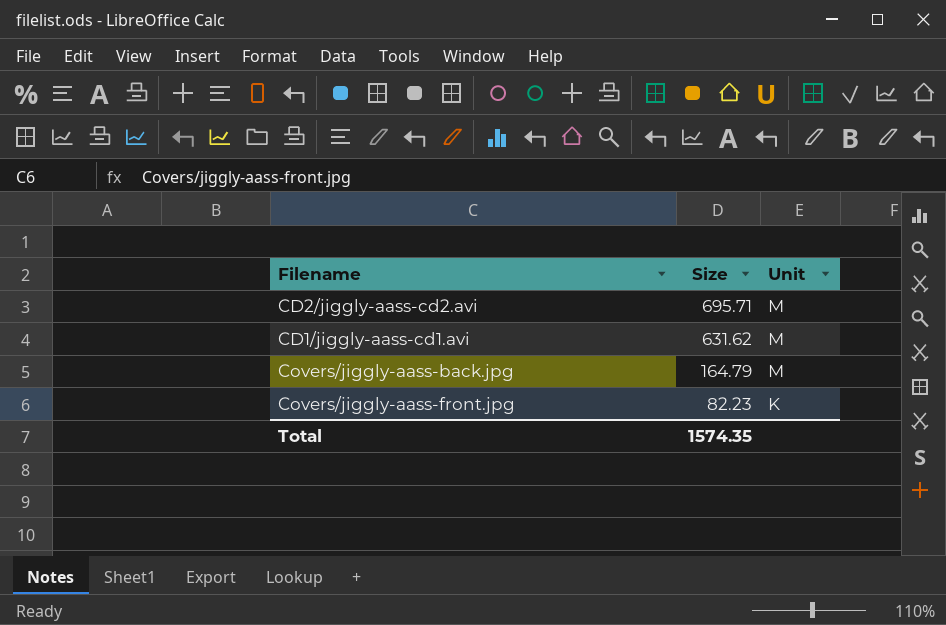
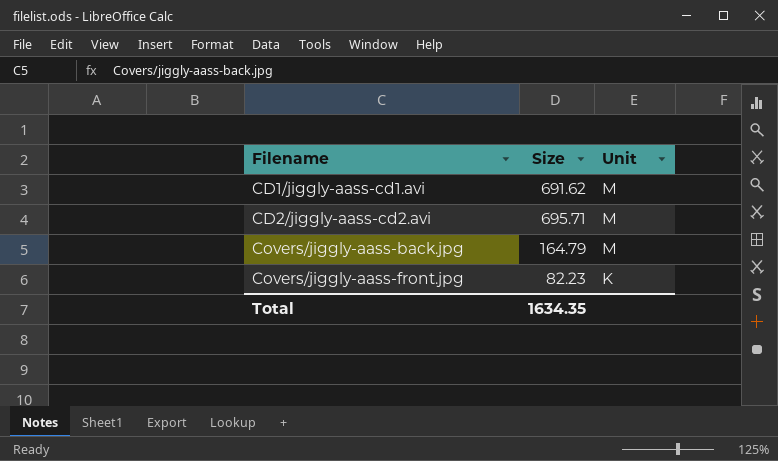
row order: Size descending -> Filename ascending
CD1/jiggly-aass-cd1.avi | Size: 631.62 -> 691.62
Total | Size: 1574.35 -> 1634.35

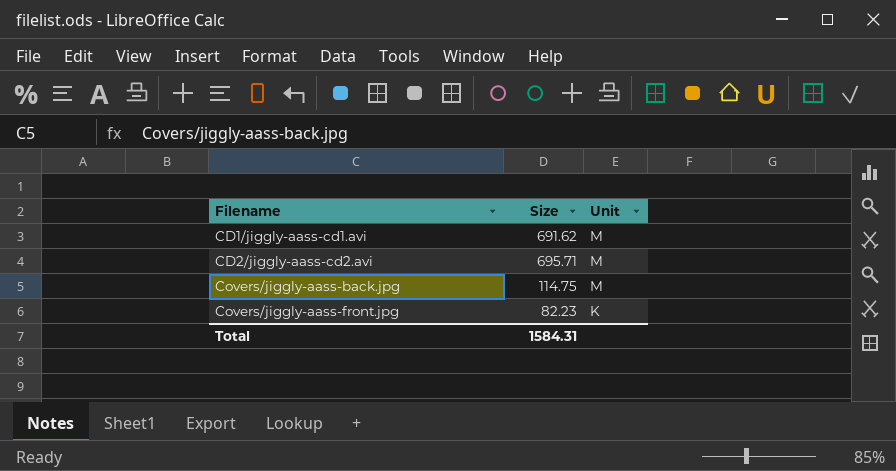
Covers/jiggly-aass-back.jpg | Size: 164.79 -> 114.75
Total | Size: 1634.35 -> 1584.31

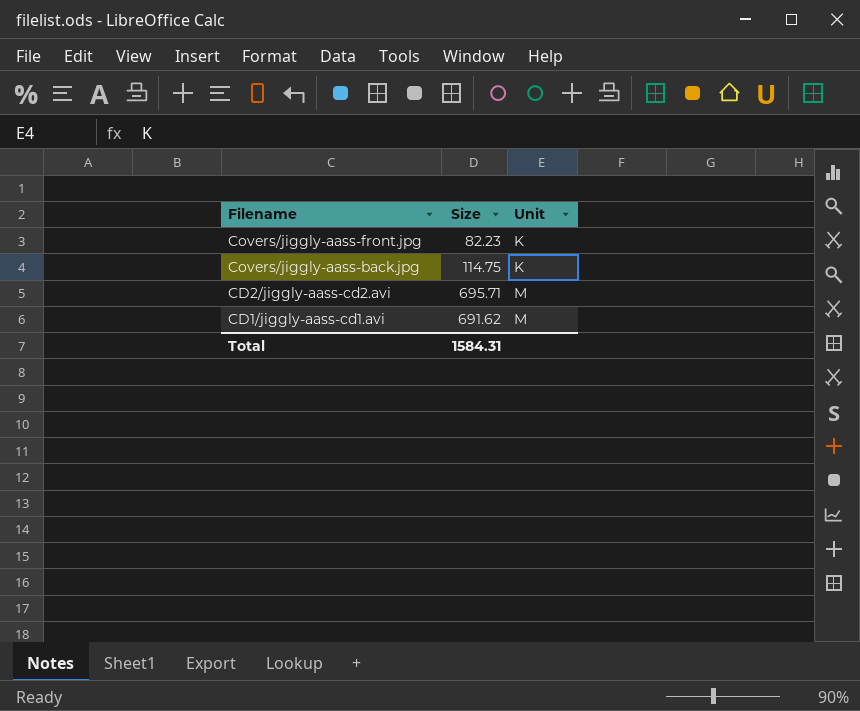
row order: Filename ascending -> Filename descending
Covers/jiggly-aass-back.jpg | Unit: M -> K

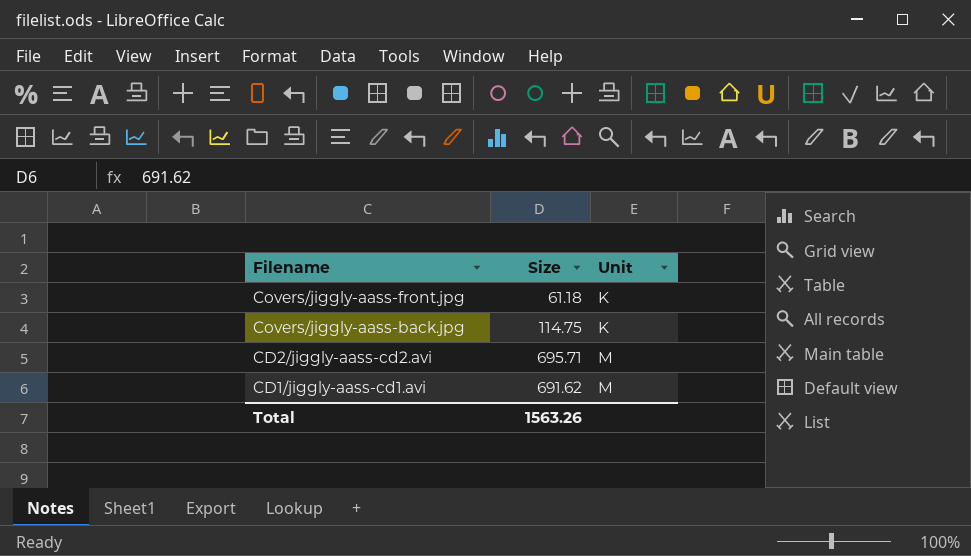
Covers/jiggly-aass-front.jpg | Size: 82.23 -> 61.18
Total | Size: 1584.31 -> 1563.26

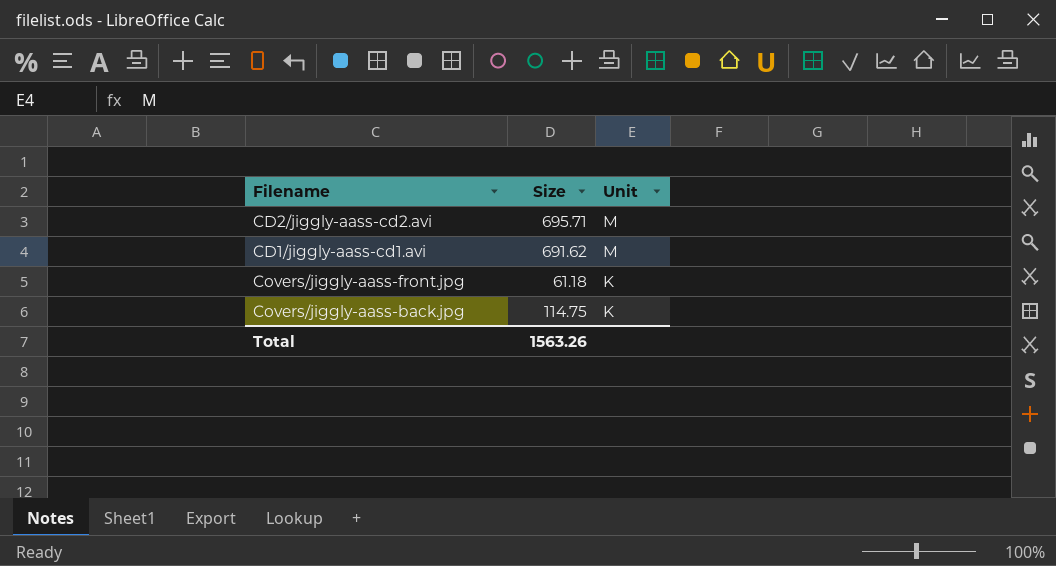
row order: Filename descending -> Unit descending

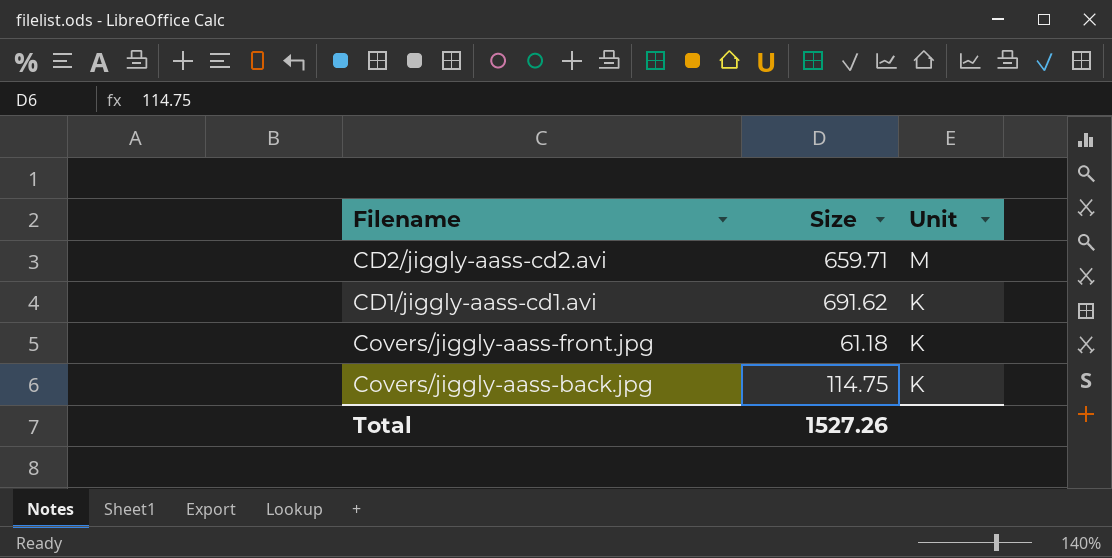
CD2/jiggly-aass-cd2.avi | Size: 695.71 -> 659.71
CD1/jiggly-aass-cd1.avi | Unit: M -> K
Total | Size: 1563.26 -> 1527.26

